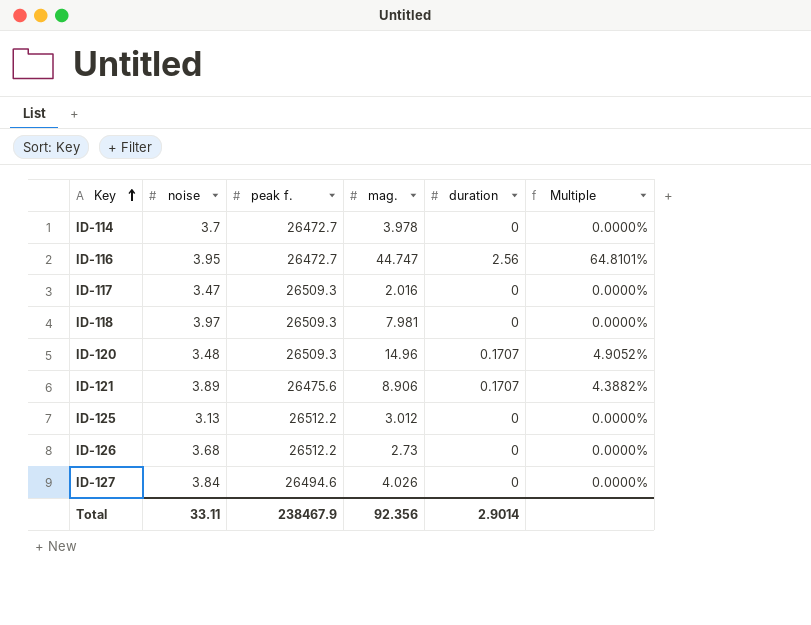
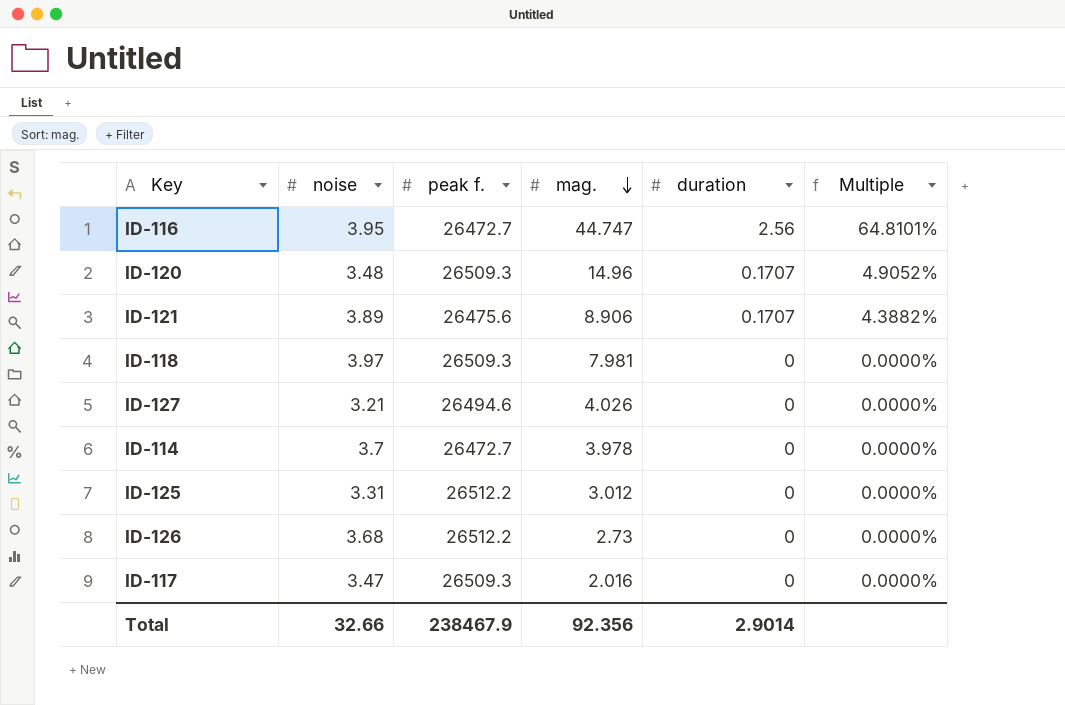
row order: Key ascending -> mag. descending
ID-127 | noise: 3.84 -> 3.21
ID-125 | noise: 3.13 -> 3.31
Total | noise: 33.11 -> 32.66

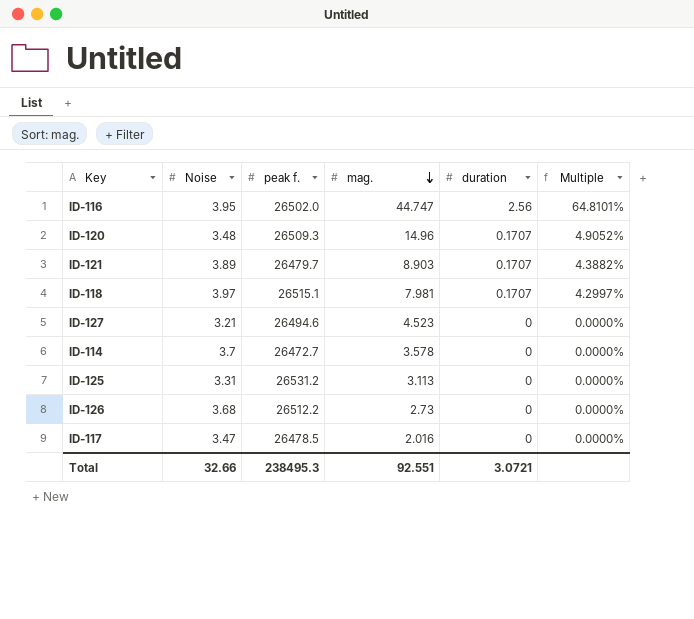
column name: noise -> Noise
ID-116 | peak f.: 26472.7 -> 26502.0
ID-121 | peak f.: 26475.6 -> 26479.7
ID-121 | mag.: 8.906 -> 8.903
ID-118 | peak f.: 26509.3 -> 26515.1
ID-118 | duration: 0 -> 0.1707
ID-118 | Multiple: 0.0000% -> 4.2997%
ID-127 | mag.: 4.026 -> 4.523
ID-114 | mag.: 3.978 -> 3.578
ID-125 | peak f.: 26512.2 -> 26531.2
ID-125 | mag.: 3.012 -> 3.113
ID-117 | peak f.: 26509.3 -> 26478.5
Total | peak f.: 238467.9 -> 238495.3
Total | mag.: 92.356 -> 92.551
Total | duration: 2.9014 -> 3.0721

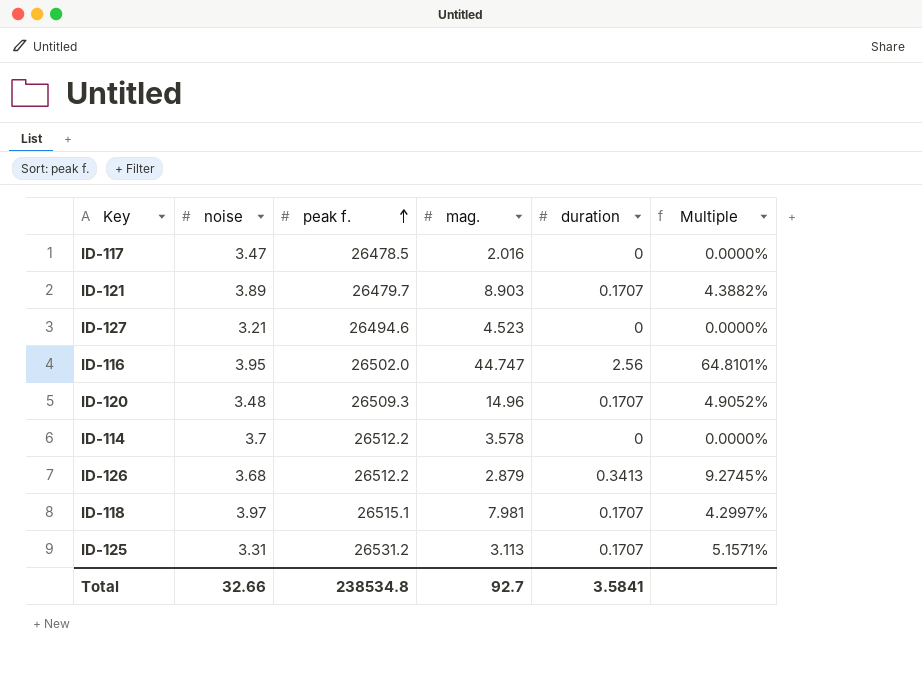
row order: mag. descending -> peak f. ascending
column name: Noise -> noise
ID-114 | peak f.: 26472.7 -> 26512.2
ID-126 | mag.: 2.73 -> 2.879
ID-126 | duration: 0 -> 0.3413
ID-126 | Multiple: 0.0000% -> 9.2745%
ID-125 | duration: 0 -> 0.1707
ID-125 | Multiple: 0.0000% -> 5.1571%
Total | peak f.: 238495.3 -> 238534.8
Total | mag.: 92.551 -> 92.7
Total | duration: 3.0721 -> 3.5841

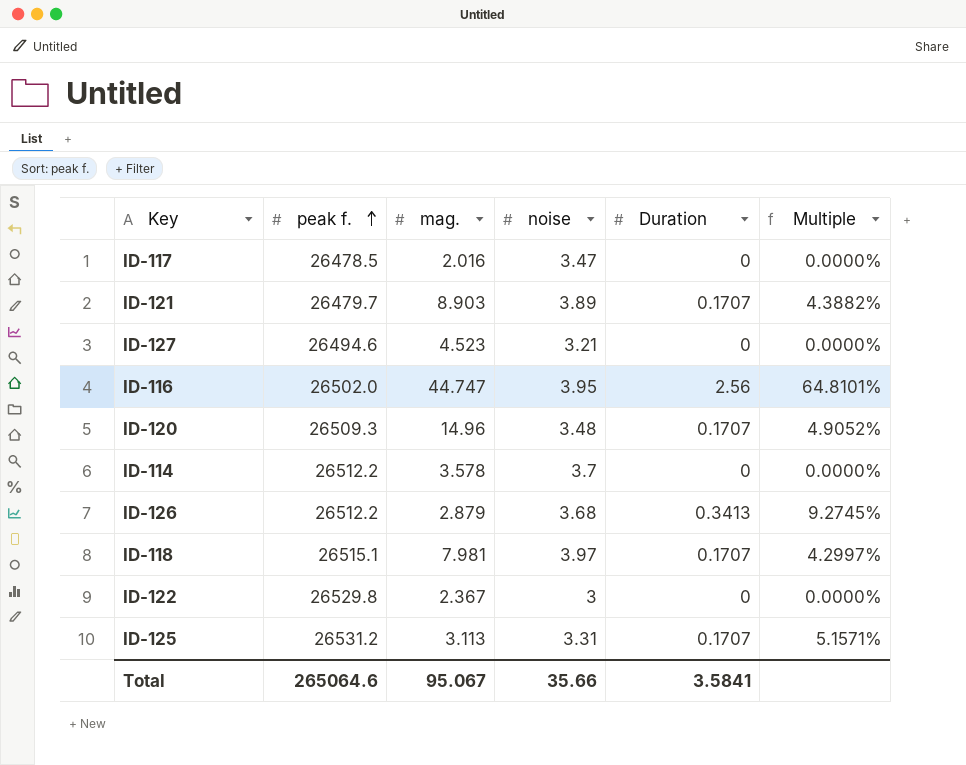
column noise | position: 2 -> 4
column name: duration -> Duration
row ID-122: none -> 26529.8 | 2.367 | 3 | 0 | 0.0000%
Total | peak f.: 238534.8 -> 265064.6
Total | mag.: 92.7 -> 95.067
Total | noise: 32.66 -> 35.66

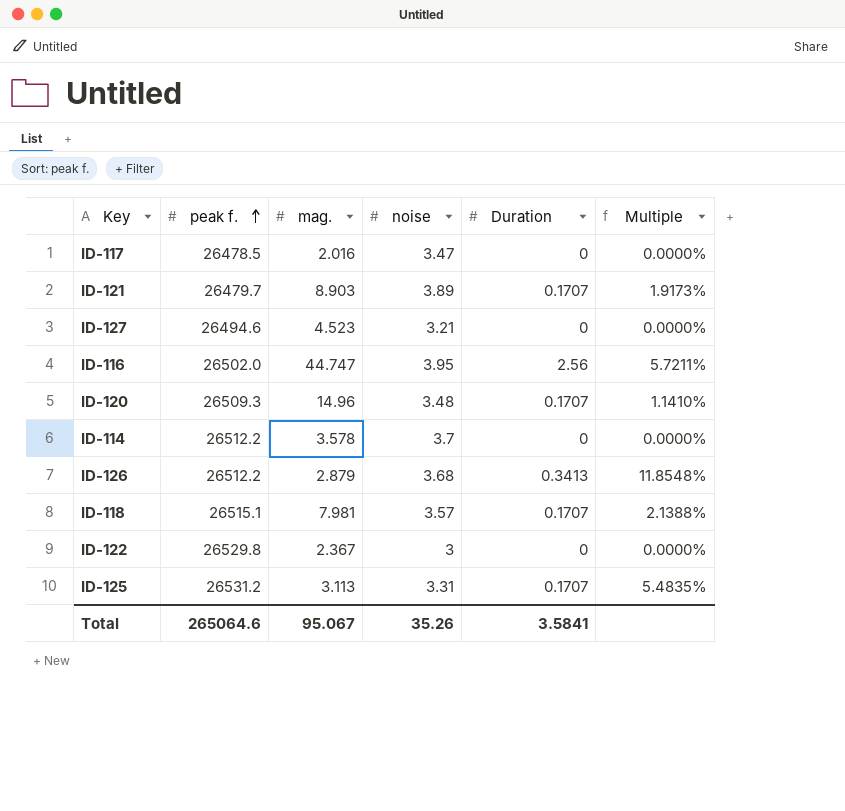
column Multiple | formula: [Duration] / [noise] -> [Duration] / [mag.]
ID-118 | noise: 3.97 -> 3.57
Total | noise: 35.66 -> 35.26

